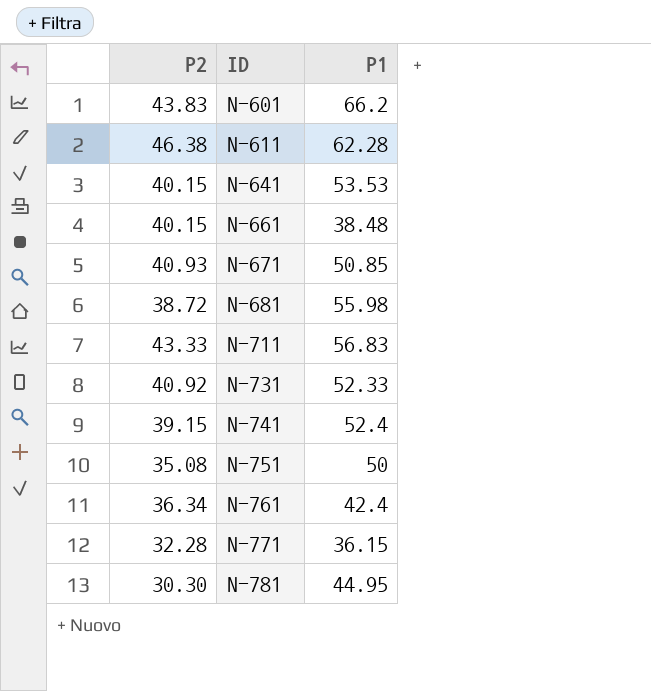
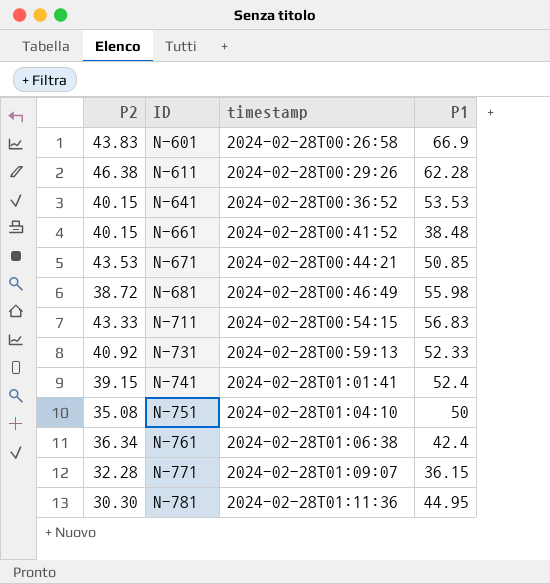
column timestamp | position: none -> 3
N-601 | P1: 66.2 -> 66.9
N-671 | P2: 40.93 -> 43.53

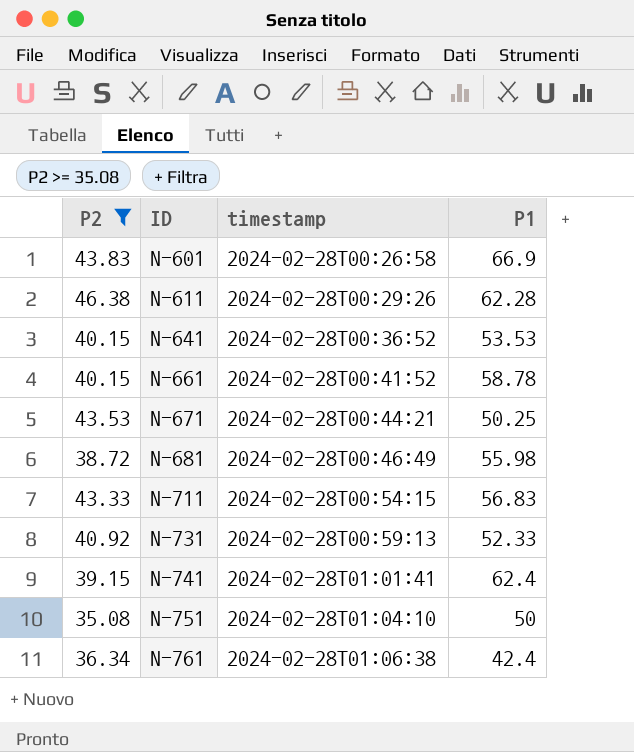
filter: none -> P2 >= 35.08
N-661 | P1: 38.48 -> 58.78
N-671 | P1: 50.85 -> 50.25
N-741 | P1: 52.4 -> 62.4

